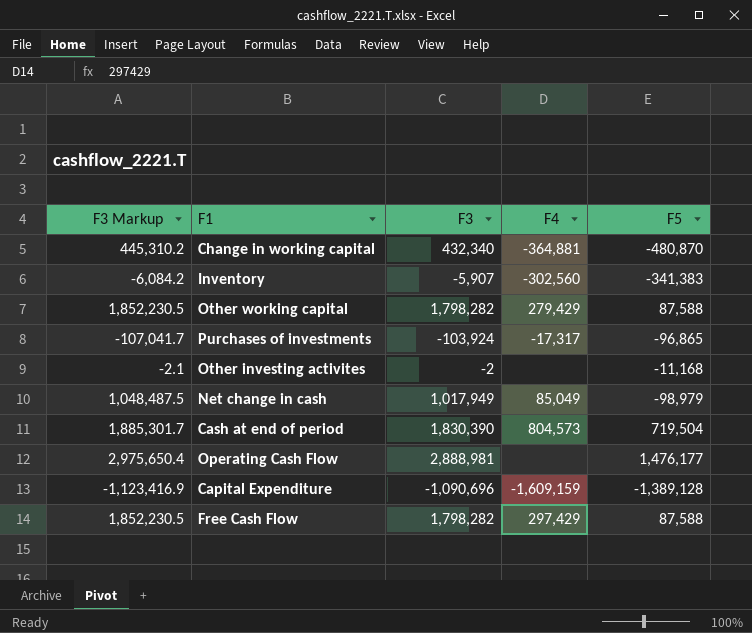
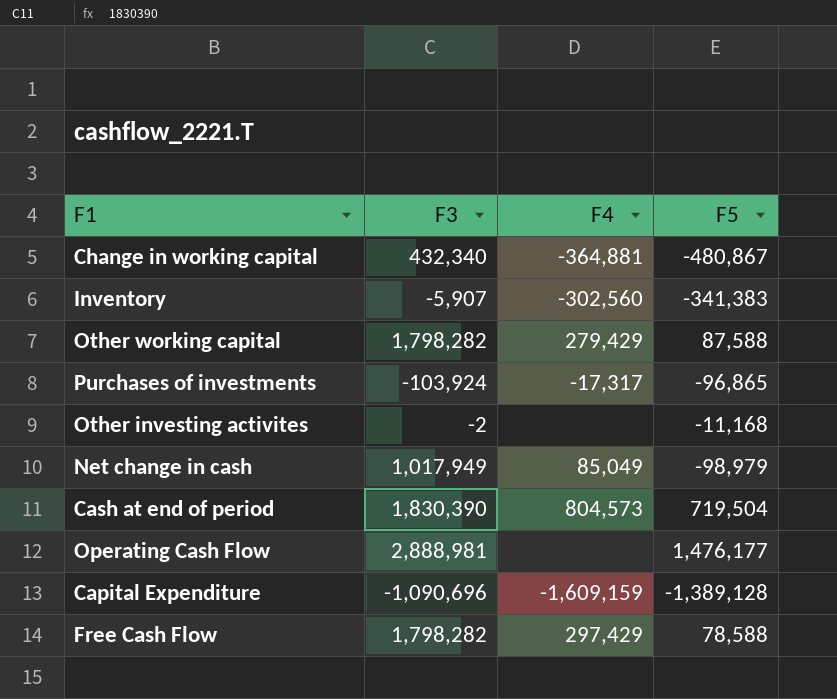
column F3 Markup | formula: [F3] * 1.03 -> none
Change in working capital | F5: -480,870 -> -480,867
Free Cash Flow | F5: 87,588 -> 78,588

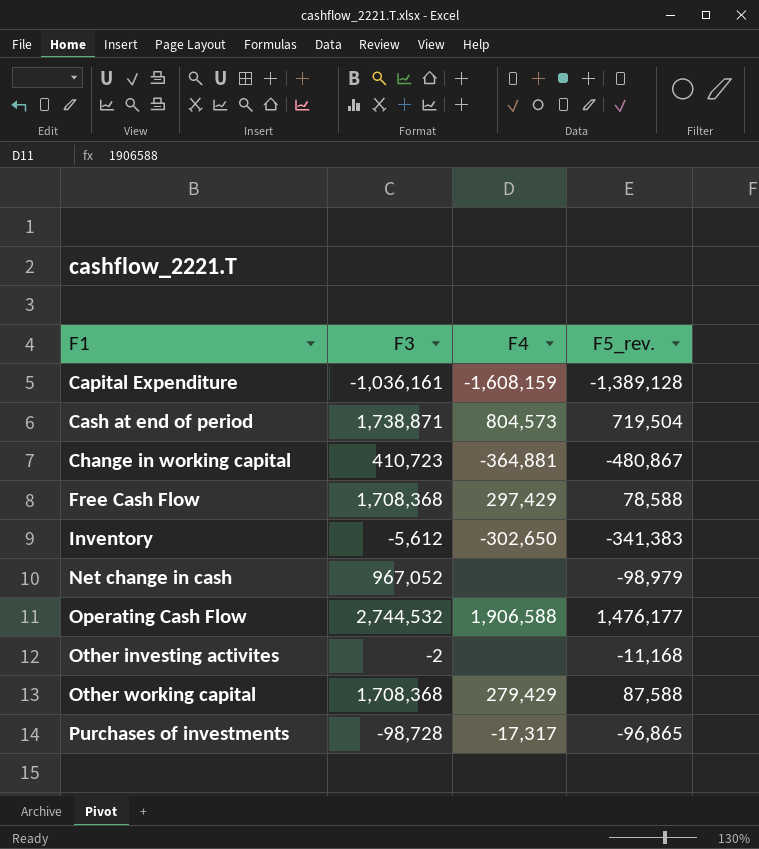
row order: none -> F1 ascending
column name: F5 -> F5_rev.
Capital Expenditure | F3: -1,090,696 -> -1,036,161
Capital Expenditure | F4: -1,609,159 -> -1,608,159
Cash at end of period | F3: 1,830,390 -> 1,738,871
Change in working capital | F3: 432,340 -> 410,723
Free Cash Flow | F3: 1,798,282 -> 1,708,368
Inventory | F3: -5,907 -> -5,612
Inventory | F4: -302,560 -> -302,650
Net change in cash | F3: 1,017,949 -> 967,052
Net change in cash | F4: 85,049 -> none
Operating Cash Flow | F3: 2,888,981 -> 2,744,532
Operating Cash Flow | F4: none -> 1,906,588
Other working capital | F3: 1,798,282 -> 1,708,368
Purchases of investments | F3: -103,924 -> -98,728

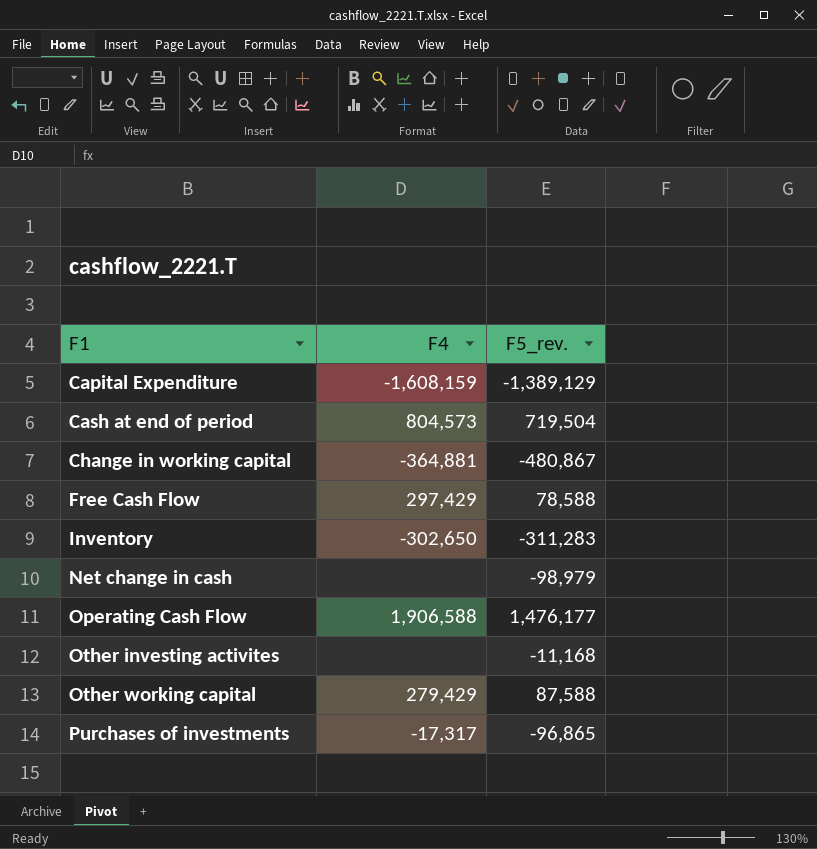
column F3 | position: 2 -> none
Capital Expenditure | F5_rev.: -1,389,128 -> -1,389,129
Inventory | F5_rev.: -341,383 -> -311,283

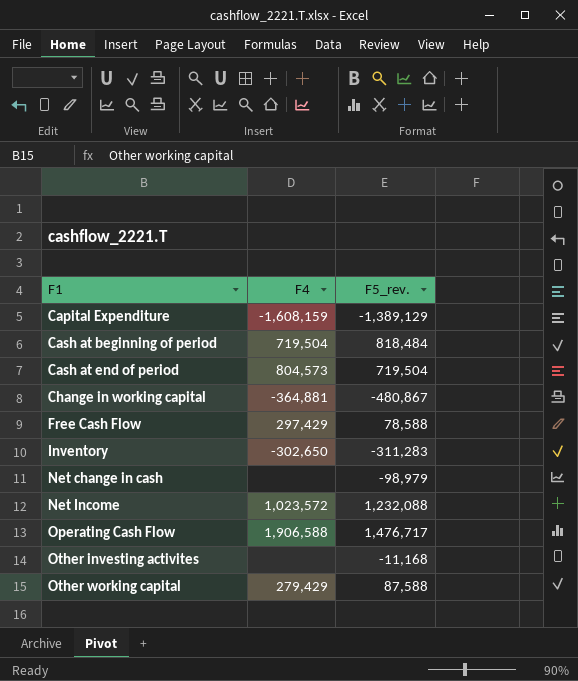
row Purchases of investments: -17,317 | -96,865 -> none
row Cash at beginning of period: none -> 719,504 | 818,484
row Net Income: none -> 1,023,572 | 1,232,088
Operating Cash Flow | F5_rev.: 1,476,177 -> 1,476,717

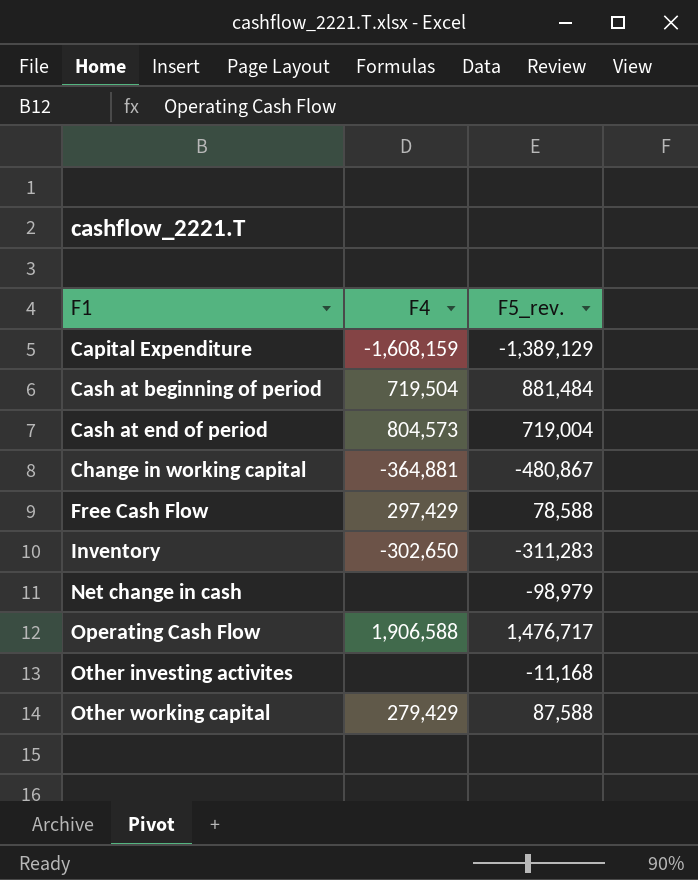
row Net Income: 1,023,572 | 1,232,088 -> none
Cash at beginning of period | F5_rev.: 818,484 -> 881,484
Cash at end of period | F5_rev.: 719,504 -> 719,004

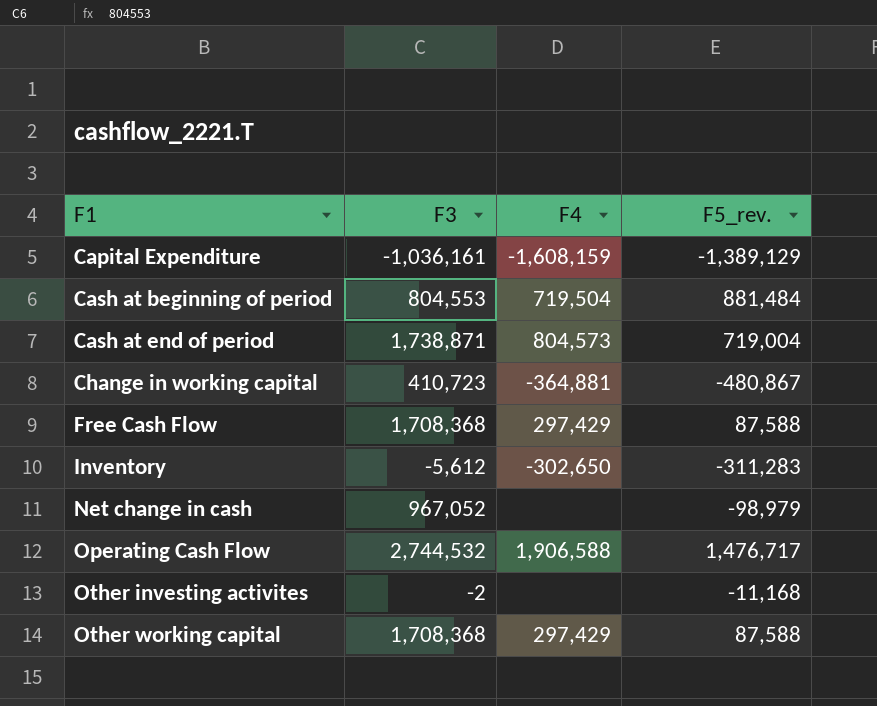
column F3 | position: none -> 2
Free Cash Flow | F5_rev.: 78,588 -> 87,588
Other working capital | F4: 279,429 -> 297,429

